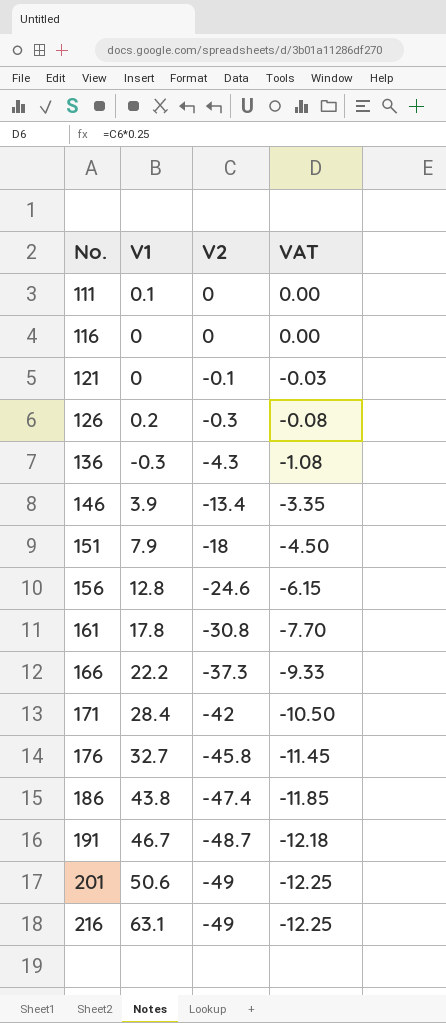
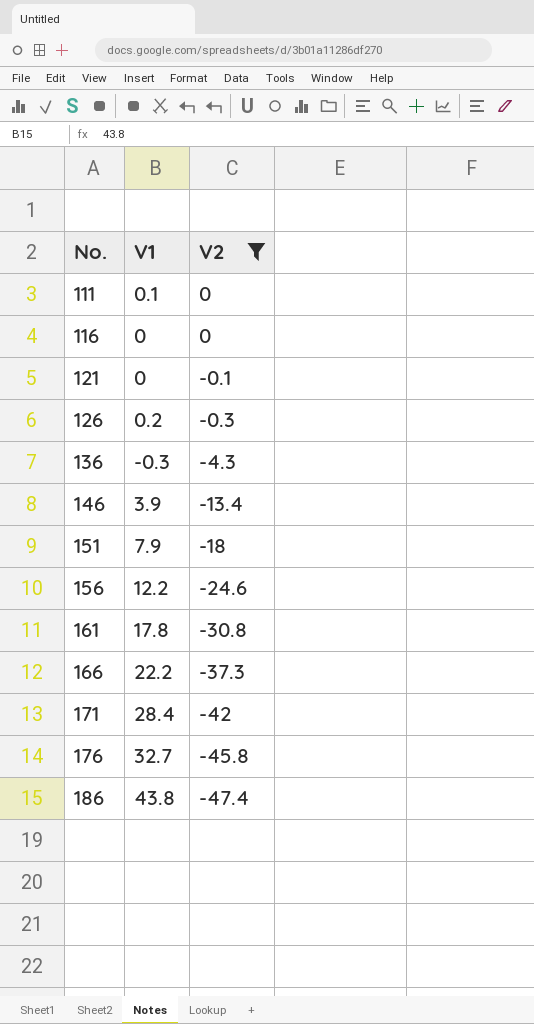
filter: none -> V2 >= -47.4
column VAT | formula: [V2] * 0.25 -> none
156 | V1: 12.8 -> 12.2

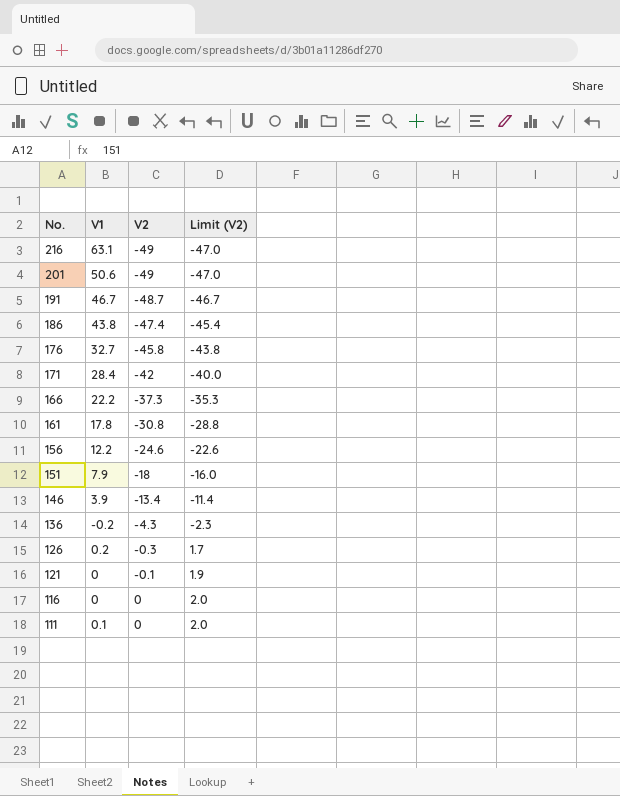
filter: V2 >= -47.4 -> none
row order: No. ascending -> No. descending
column Limit (V2) | formula: none -> [V2] + 2
136 | V1: -0.3 -> -0.2

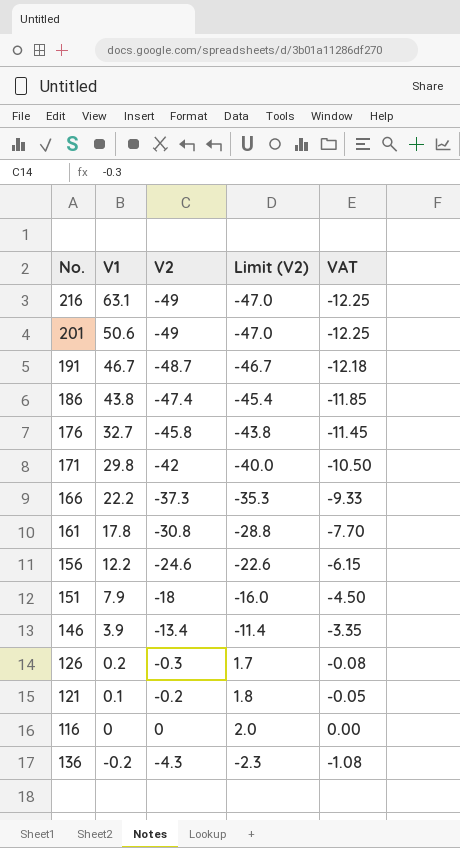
row order: No. descending -> V1 descending
column VAT | formula: none -> [V2] * 0.25
row 111: 0.1 | 0 | 2.0 -> none
171 | V1: 28.4 -> 29.8
121 | V1: 0 -> 0.1
121 | V2: -0.1 -> -0.2
121 | Limit (V2): 1.9 -> 1.8

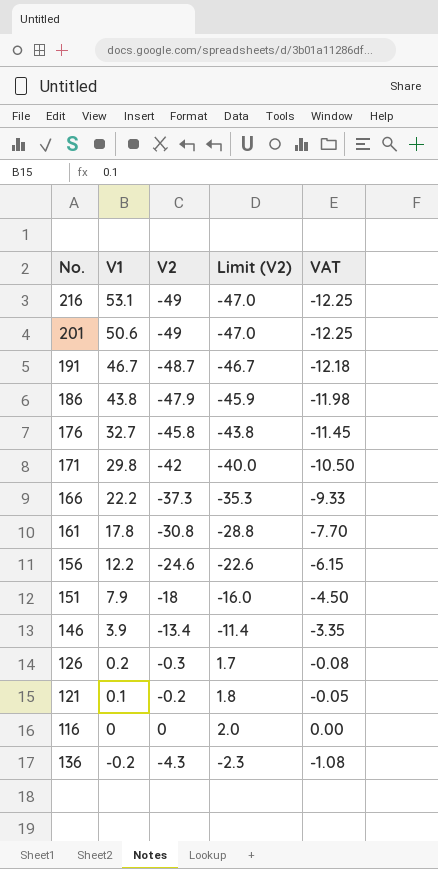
216 | V1: 63.1 -> 53.1
186 | V2: -47.4 -> -47.9
186 | Limit (V2): -45.4 -> -45.9
186 | VAT: -11.85 -> -11.98

